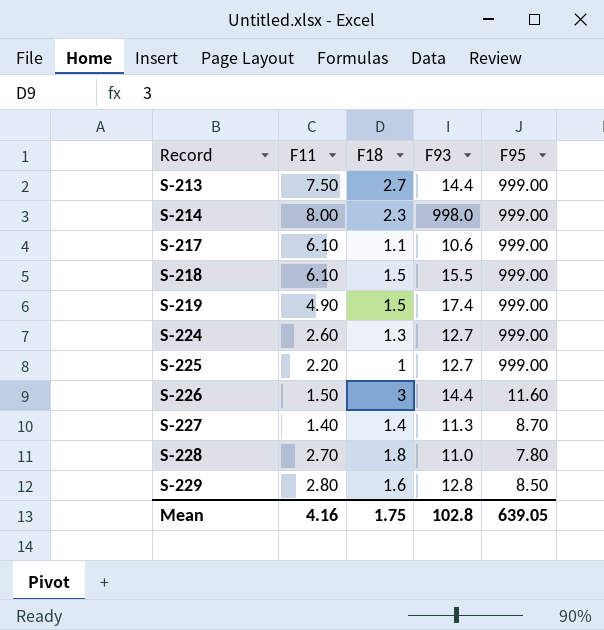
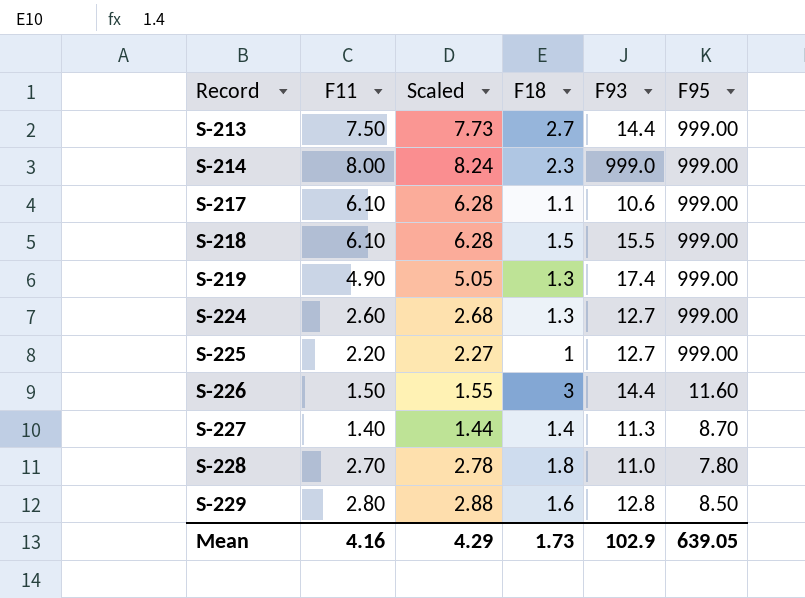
column Scaled | formula: none -> [F11] * 1.03
S-214 | F93: 998.0 -> 999.0
S-219 | F18: 1.5 -> 1.3
Mean | F18: 1.75 -> 1.73
Mean | F93: 102.8 -> 102.9

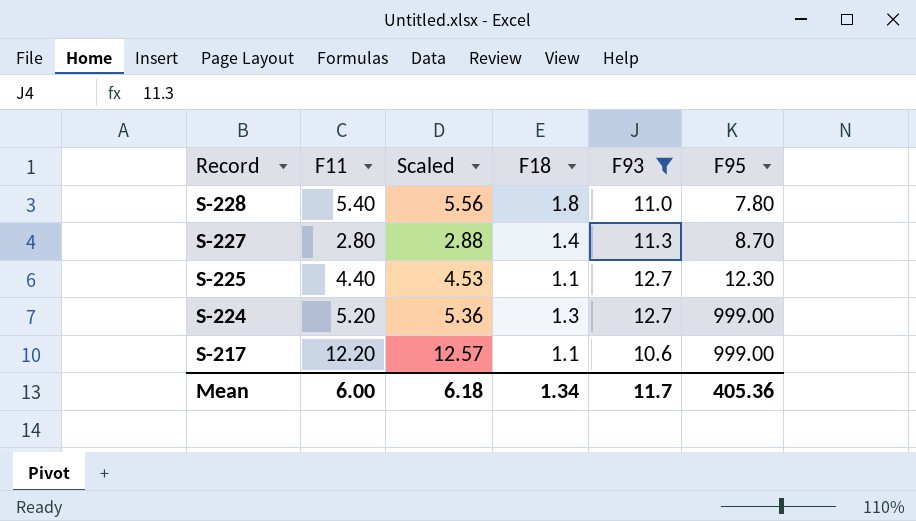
filter: none -> F93 <= 12.7
row order: Record ascending -> Record descending
S-228 | F11: 2.70 -> 5.40
S-228 | Scaled: 2.78 -> 5.56
S-227 | F11: 1.40 -> 2.80
S-227 | Scaled: 1.44 -> 2.88
S-225 | F11: 2.20 -> 4.40
S-225 | Scaled: 2.27 -> 4.53
S-225 | F18: 1 -> 1.1
S-225 | F95: 999.00 -> 12.30
S-224 | F11: 2.60 -> 5.20
S-224 | Scaled: 2.68 -> 5.36
S-217 | F11: 6.10 -> 12.20
S-217 | Scaled: 6.28 -> 12.57
Mean | F11: 4.16 -> 6.00
Mean | Scaled: 4.29 -> 6.18
Mean | F18: 1.73 -> 1.34
Mean | F93: 102.9 -> 11.7
Mean | F95: 639.05 -> 405.36

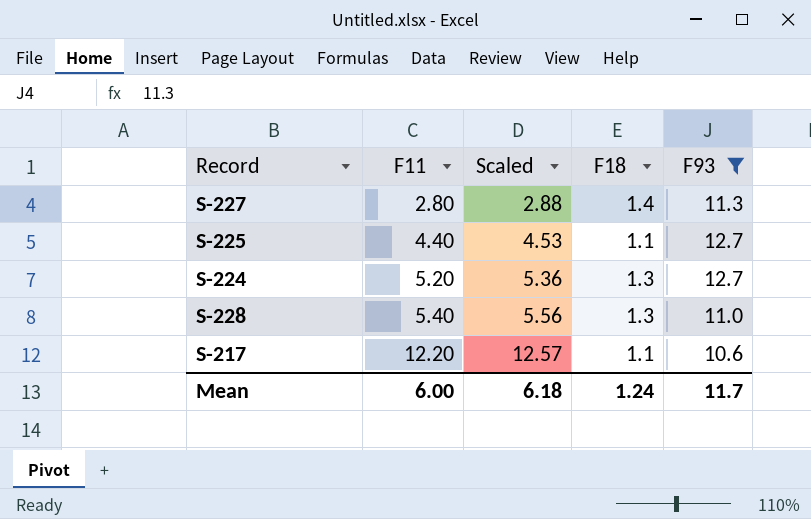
row order: Record descending -> F11 ascending
column F95 | position: 6 -> none
S-228 | F18: 1.8 -> 1.3
Mean | F18: 1.34 -> 1.24

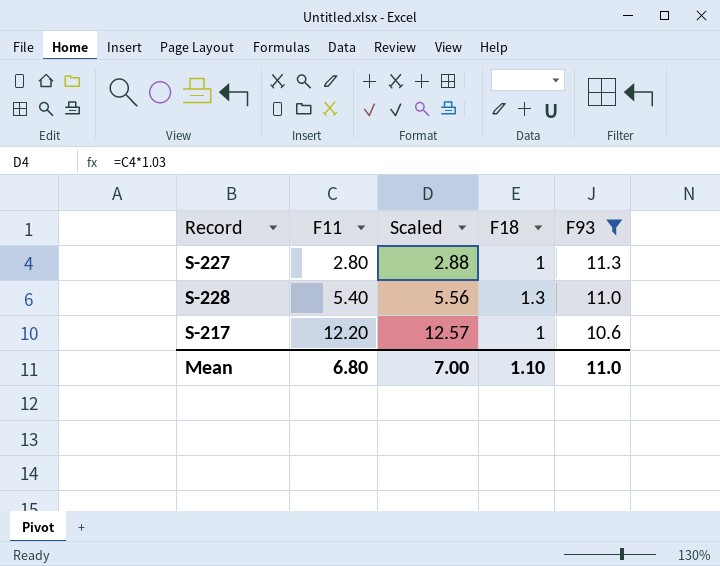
row S-225: 4.40 | 4.53 | 1.1 | 12.7 -> none
row S-224: 5.20 | 5.36 | 1.3 | 12.7 -> none
S-227 | F18: 1.4 -> 1
S-217 | F18: 1.1 -> 1
Mean | F11: 6.00 -> 6.80
Mean | Scaled: 6.18 -> 7.00
Mean | F18: 1.24 -> 1.10
Mean | F93: 11.7 -> 11.0

